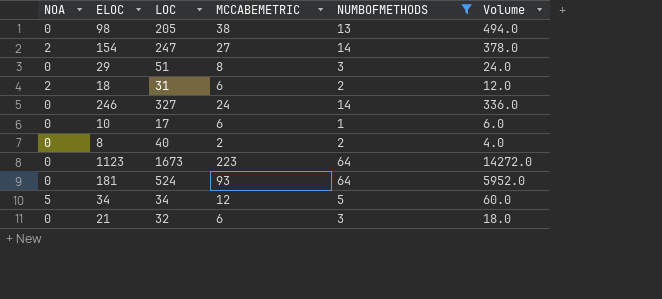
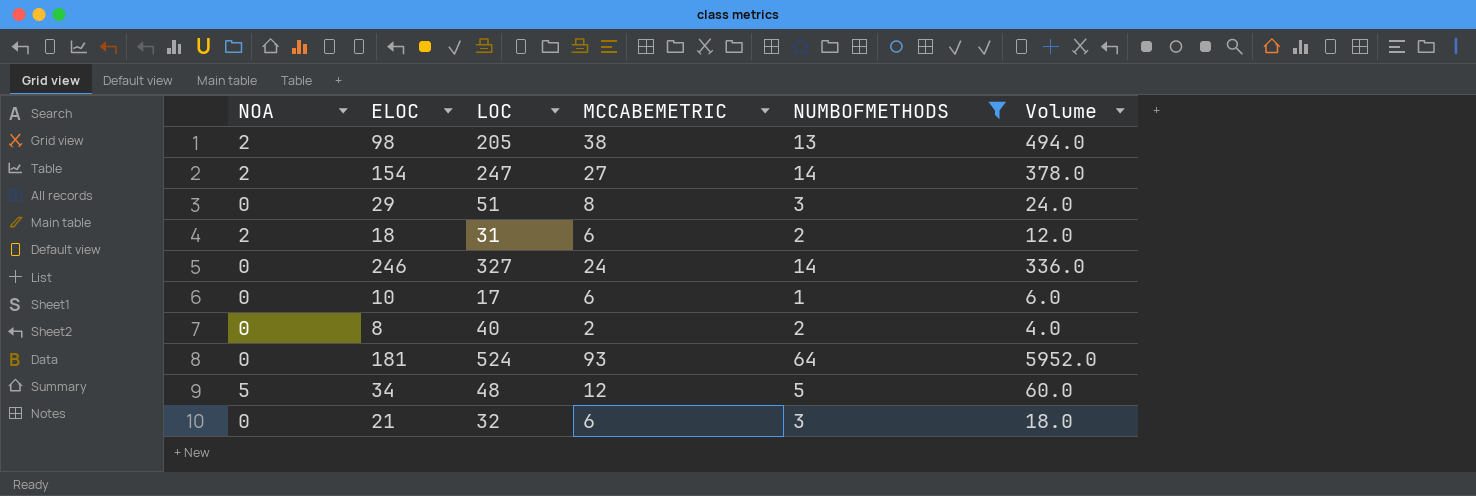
row 1123: 0 | 1673 | 223 | 64 | 14272.0 -> none
98 | NOA: 0 -> 2
34 | LOC: 34 -> 48

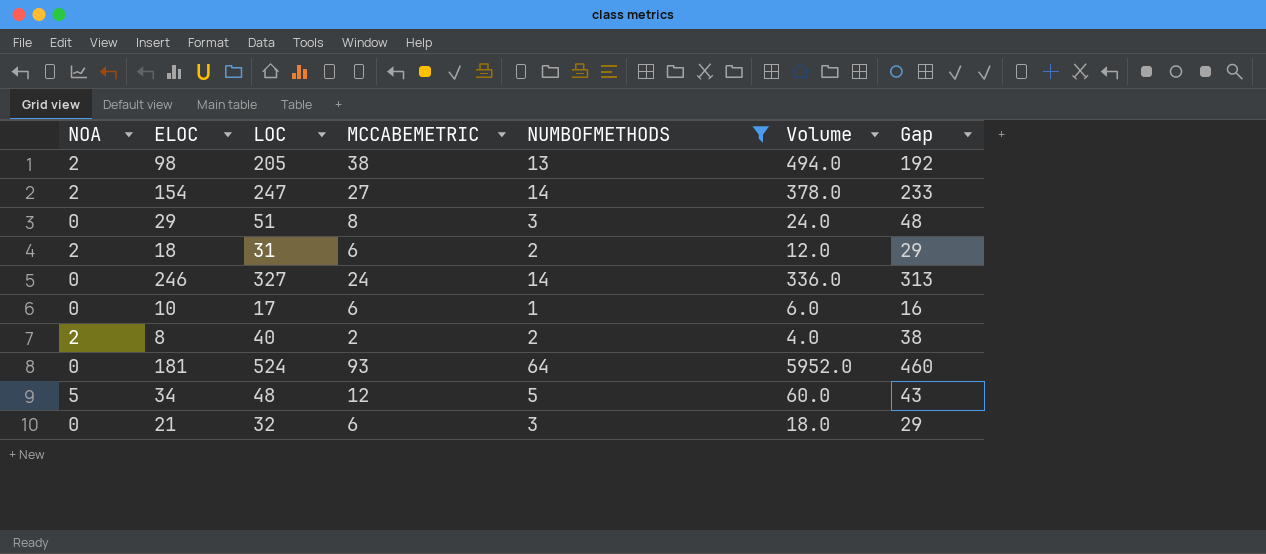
column Gap | formula: none -> [LOC] - [NUMBOFMETHODS]
8 | NOA: 0 -> 2

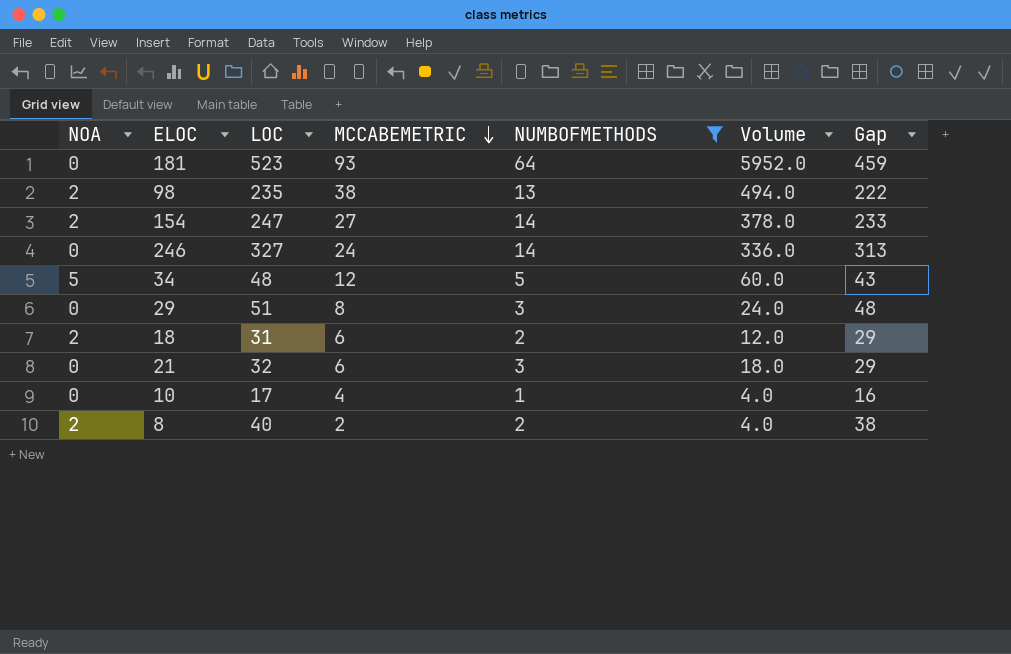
row order: none -> MCCABEMETRIC descending
181 | LOC: 524 -> 523
181 | Gap: 460 -> 459
98 | LOC: 205 -> 235
98 | Gap: 192 -> 222
10 | MCCABEMETRIC: 6 -> 4
10 | Volume: 6.0 -> 4.0

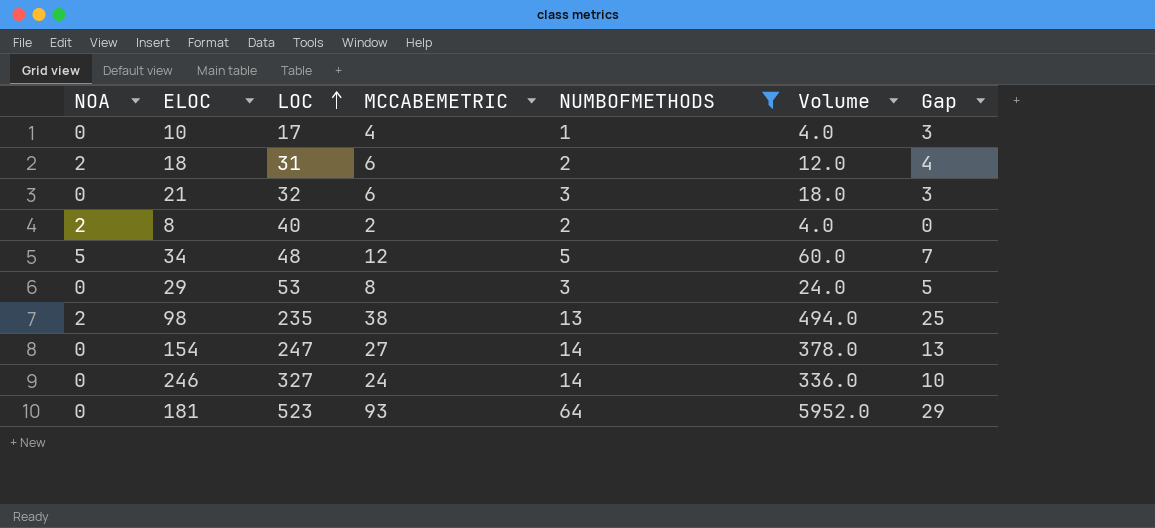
row order: MCCABEMETRIC descending -> LOC ascending
column Gap | formula: [LOC] - [NUMBOFMETHODS] -> [MCCABEMETRIC] - [NUMBOFMETHODS]
29 | LOC: 51 -> 53
154 | NOA: 2 -> 0

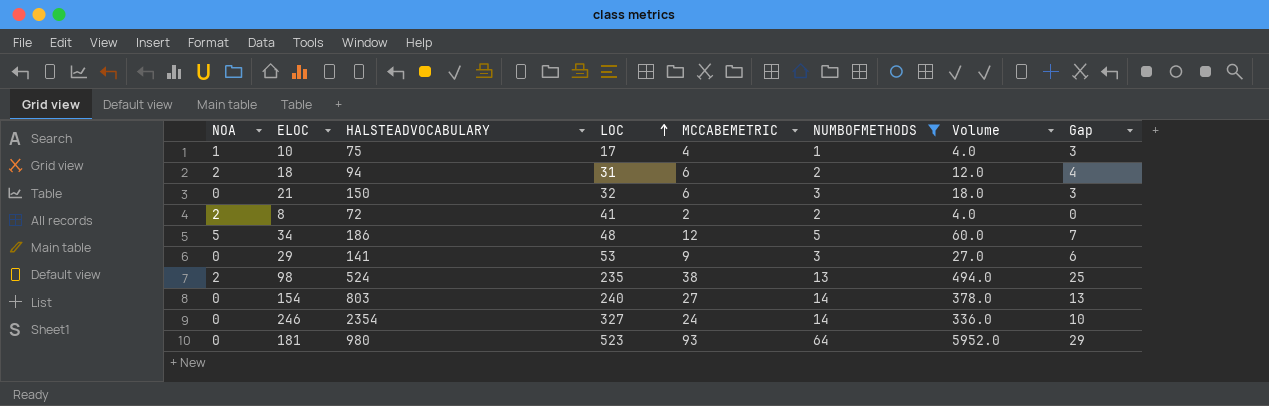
column HALSTEADVOCABULARY | position: none -> 3
10 | NOA: 0 -> 1
8 | LOC: 40 -> 41
29 | MCCABEMETRIC: 8 -> 9
29 | Volume: 24.0 -> 27.0
29 | Gap: 5 -> 6
154 | LOC: 247 -> 240

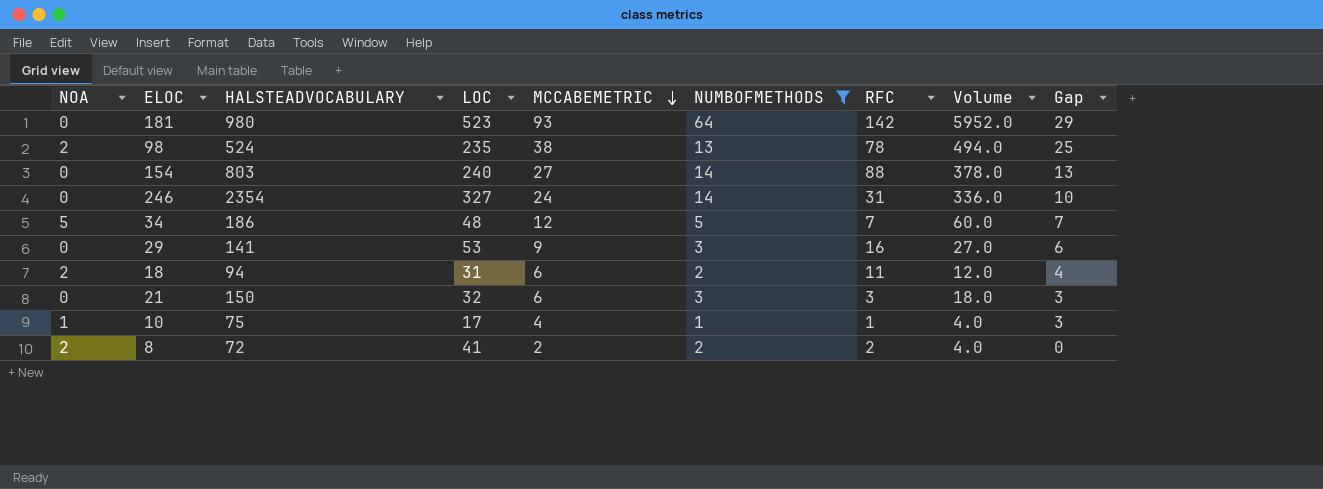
row order: LOC ascending -> MCCABEMETRIC descending
column RFC | position: none -> 7

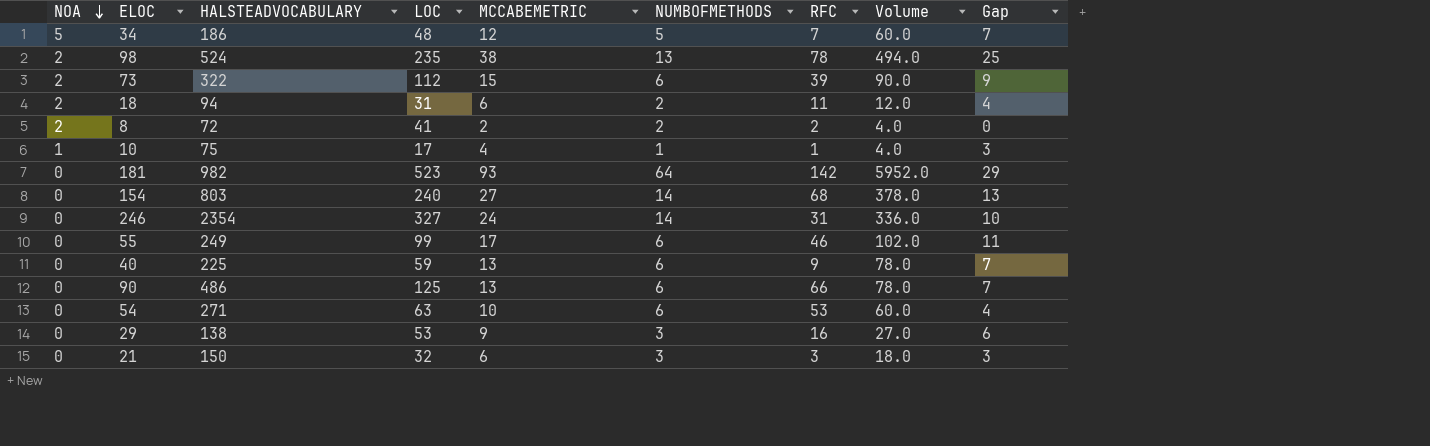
filter: NUMBOFMETHODS != 6 -> none
row order: MCCABEMETRIC descending -> NOA descending
181 | HALSTEADVOCABULARY: 980 -> 982
154 | RFC: 88 -> 68
29 | HALSTEADVOCABULARY: 141 -> 138

